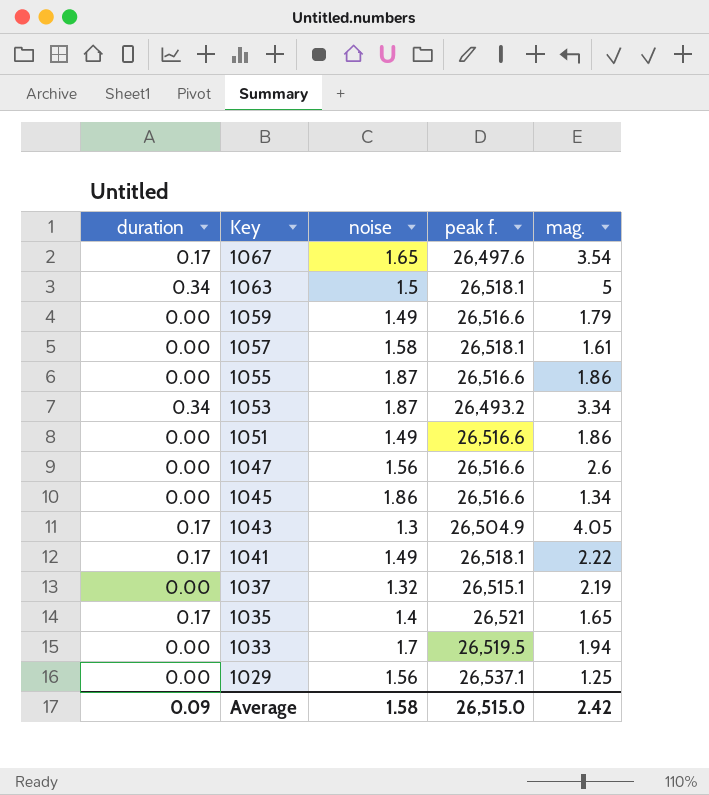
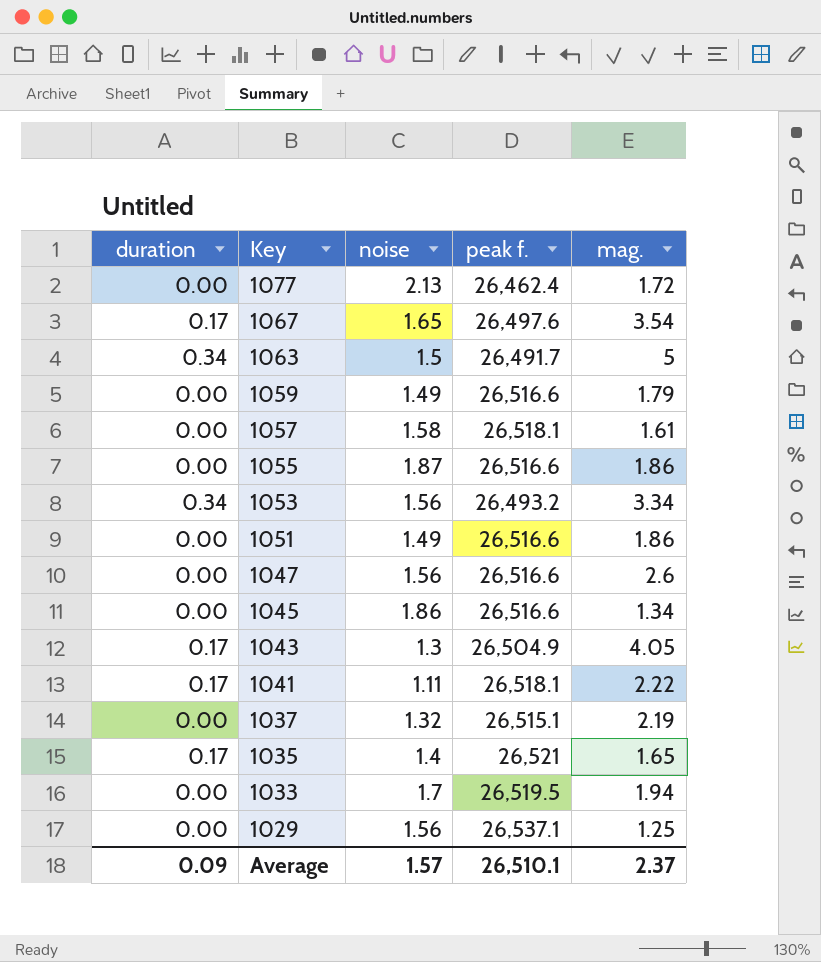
row 1077: none -> 0.00 | 2.13 | 26,462.4 | 1.72
1063 | peak f.: 26,518.1 -> 26,491.7
1053 | noise: 1.87 -> 1.56
1041 | noise: 1.49 -> 1.11
Average | noise: 1.58 -> 1.57
Average | peak f.: 26,515.0 -> 26,510.1
Average | mag.: 2.42 -> 2.37

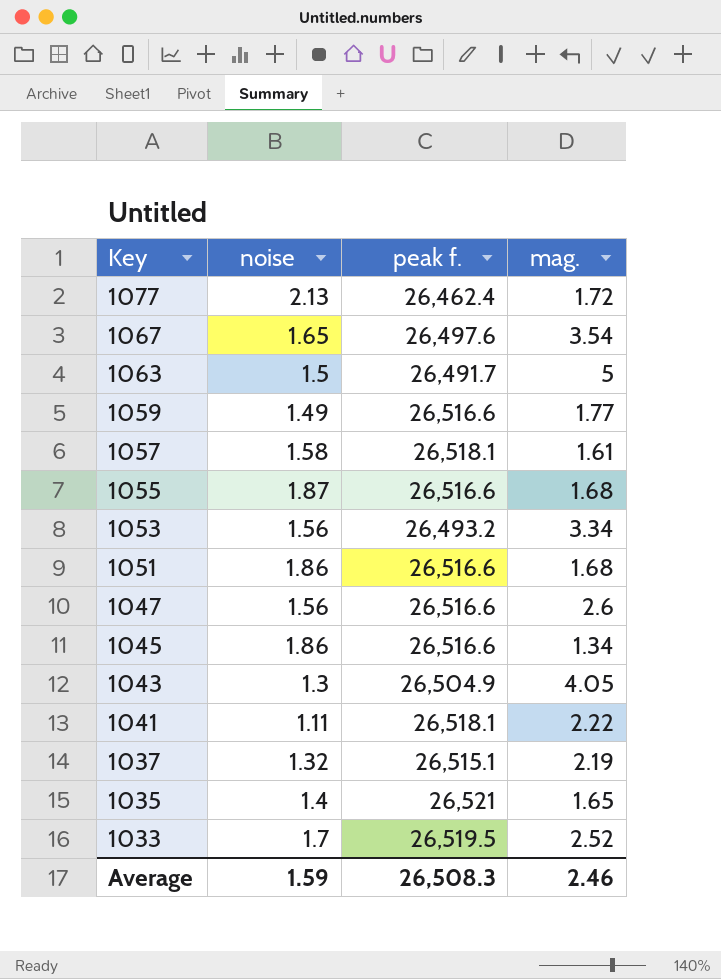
column duration | position: 1 -> none
row 1029: 0.00 | 1.56 | 26,537.1 | 1.25 -> none
1059 | mag.: 1.79 -> 1.77
1055 | mag.: 1.86 -> 1.68
1051 | noise: 1.49 -> 1.86
1051 | mag.: 1.86 -> 1.68
1033 | mag.: 1.94 -> 2.52
Average | noise: 1.57 -> 1.59
Average | peak f.: 26,510.1 -> 26,508.3
Average | mag.: 2.37 -> 2.46

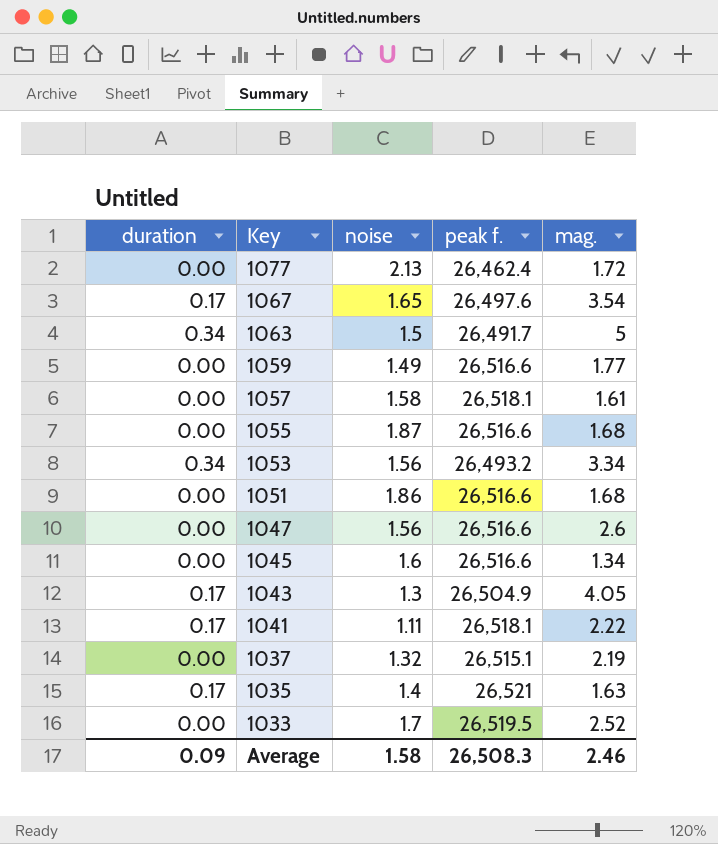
column duration | position: none -> 1
1045 | noise: 1.86 -> 1.6
1035 | mag.: 1.65 -> 1.63
Average | noise: 1.59 -> 1.58

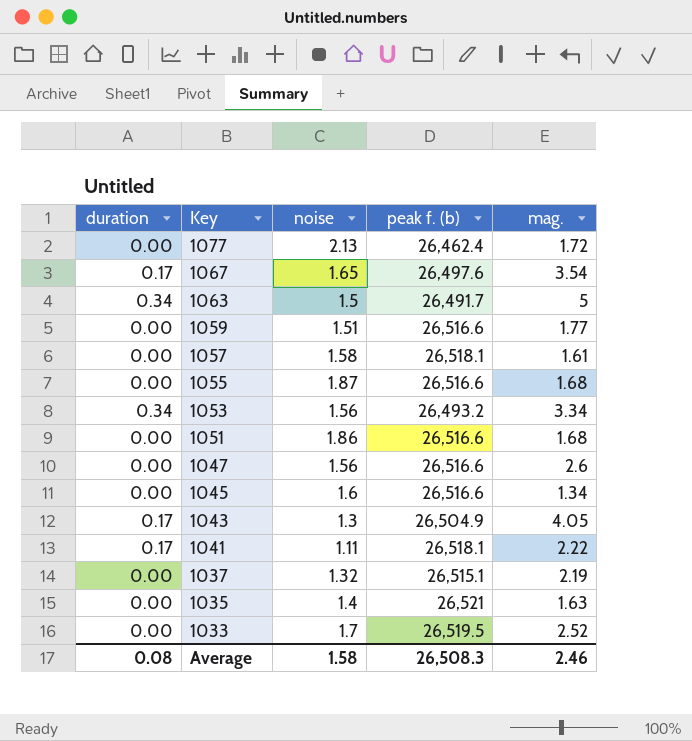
column name: peak f. -> peak f. (b)
1059 | noise: 1.49 -> 1.51
1035 | duration: 0.17 -> 0.00
Average | duration: 0.09 -> 0.08

